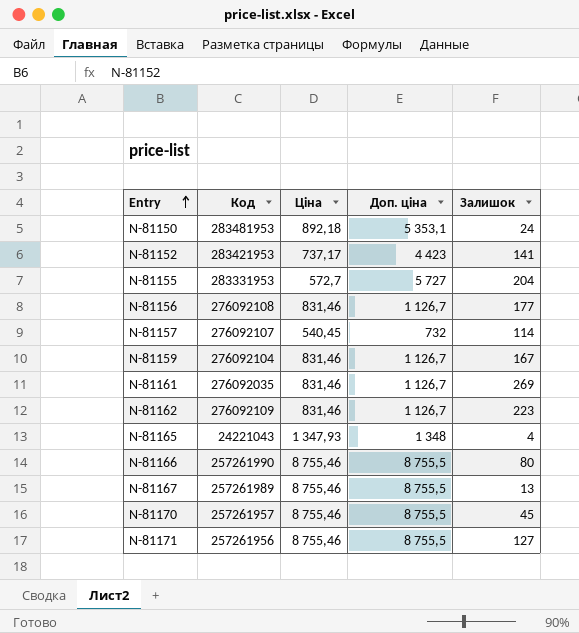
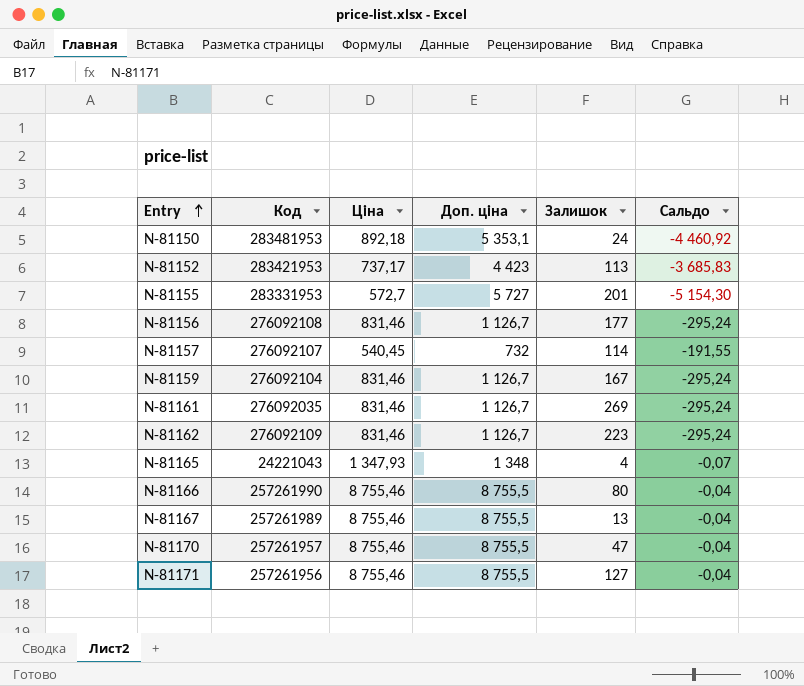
column Сальдо | formula: none -> [Ціна] - [Доп. ціна]
N-81152 | Залишок: 141 -> 113
N-81155 | Залишок: 204 -> 201
N-81170 | Залишок: 45 -> 47

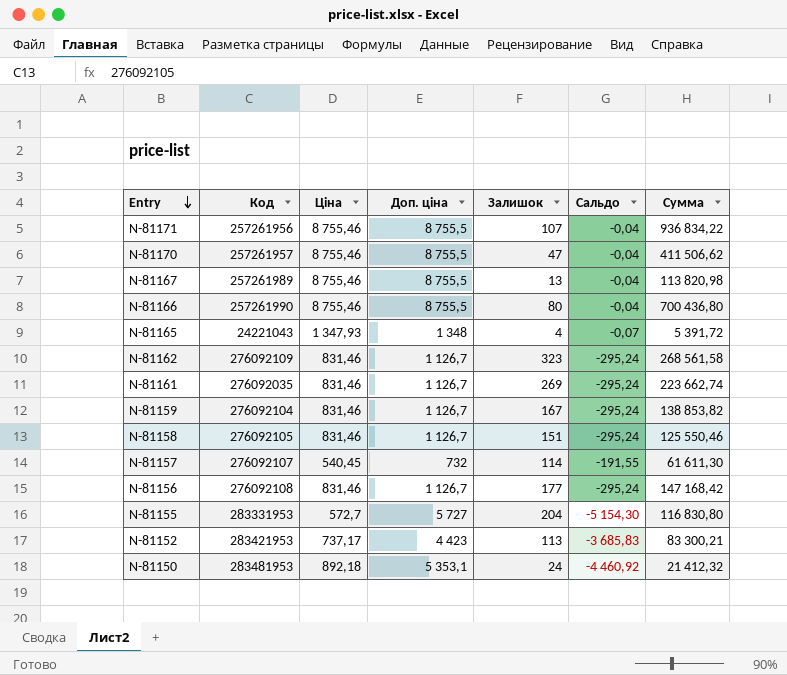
row order: Entry ascending -> Entry descending
column Сумма | formula: none -> [Ціна] * [Залишок]
N-81171 | Залишок: 127 -> 107
N-81162 | Залишок: 223 -> 323
row N-81158: none -> 276092105 | 831,46 | 1 126,7 | 151 | -295,24 | 125 550,46
N-81155 | Залишок: 201 -> 204

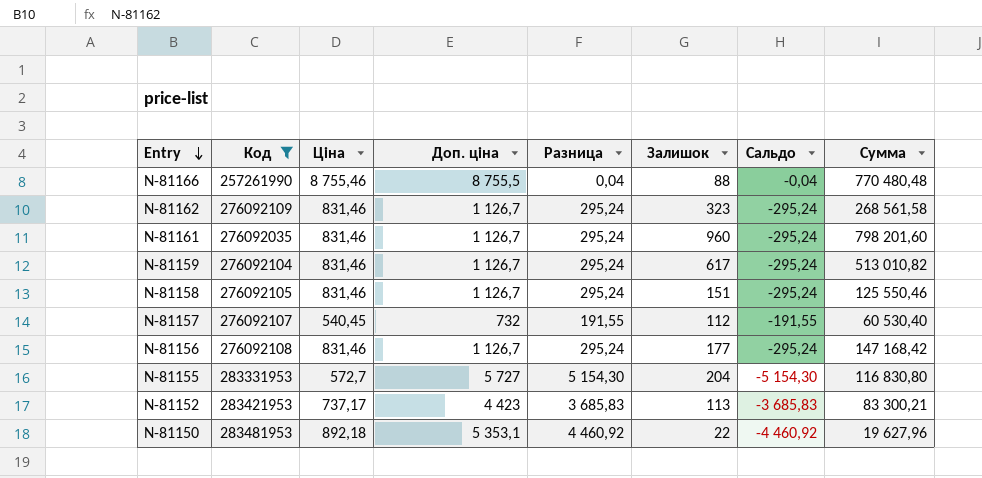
filter: none -> Код >= 257261990
column Разница | formula: none -> [Доп. ціна] - [Ціна]
N-81166 | Залишок: 80 -> 88
N-81166 | Сумма: 700 436,80 -> 770 480,48
N-81161 | Залишок: 269 -> 960
N-81161 | Сумма: 223 662,74 -> 798 201,60
N-81159 | Залишок: 167 -> 617
N-81159 | Сумма: 138 853,82 -> 513 010,82
N-81157 | Залишок: 114 -> 112
N-81157 | Сумма: 61 611,30 -> 60 530,40
N-81150 | Залишок: 24 -> 22
N-81150 | Сумма: 21 412,32 -> 19 627,96

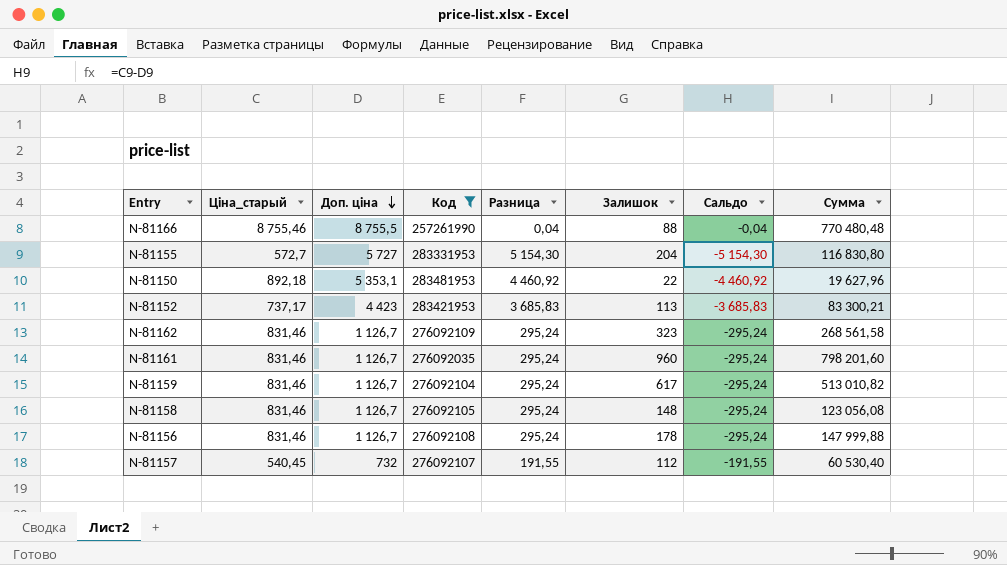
row order: Entry descending -> Доп. ціна descending
column name: Ціна -> Ціна_старый
column Код | position: 2 -> 4
N-81158 | Залишок: 151 -> 148
N-81158 | Сумма: 125 550,46 -> 123 056,08
N-81156 | Залишок: 177 -> 178
N-81156 | Сумма: 147 168,42 -> 147 999,88

